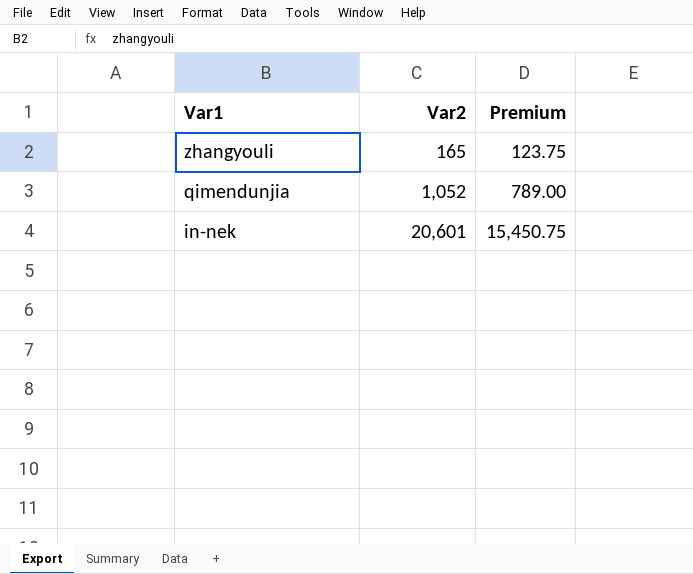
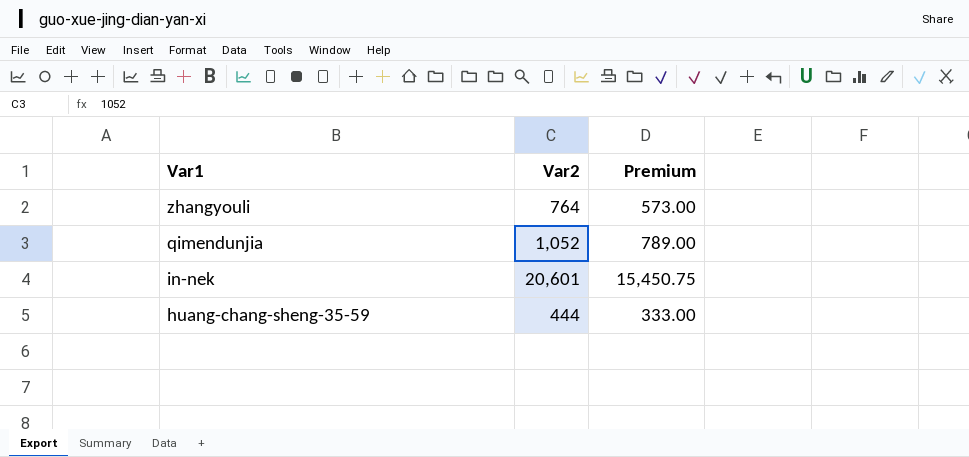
zhangyouli | Var2: 165 -> 764
zhangyouli | Premium: 123.75 -> 573.00
row huang-chang-sheng-35-59: none -> 444 | 333.00

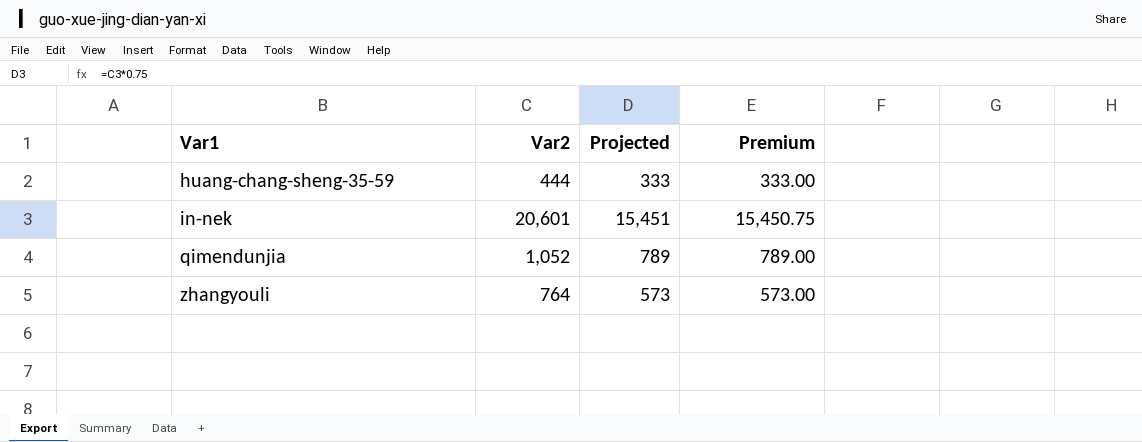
row order: Var1 descending -> Var1 ascending
column Projected | formula: none -> [Var2] * 0.75

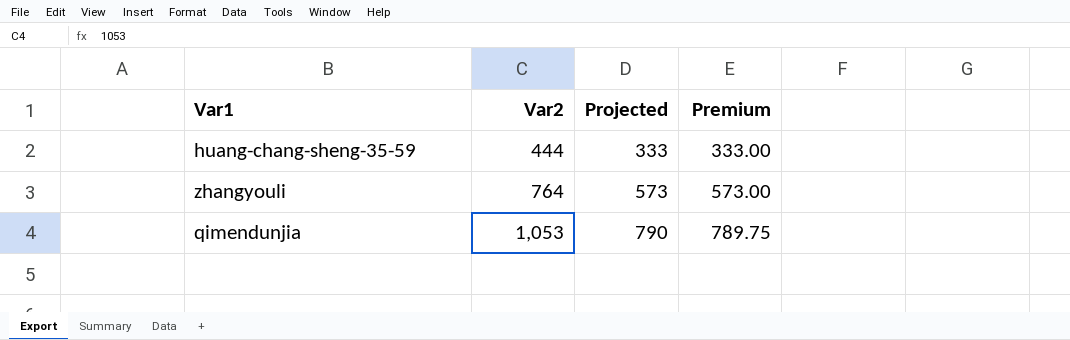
row order: Var1 ascending -> Var2 ascending
row in-nek: 20,601 | 15,451 | 15,450.75 -> none
qimendunjia | Var2: 1,052 -> 1,053
qimendunjia | Projected: 789 -> 790
qimendunjia | Premium: 789.00 -> 789.75

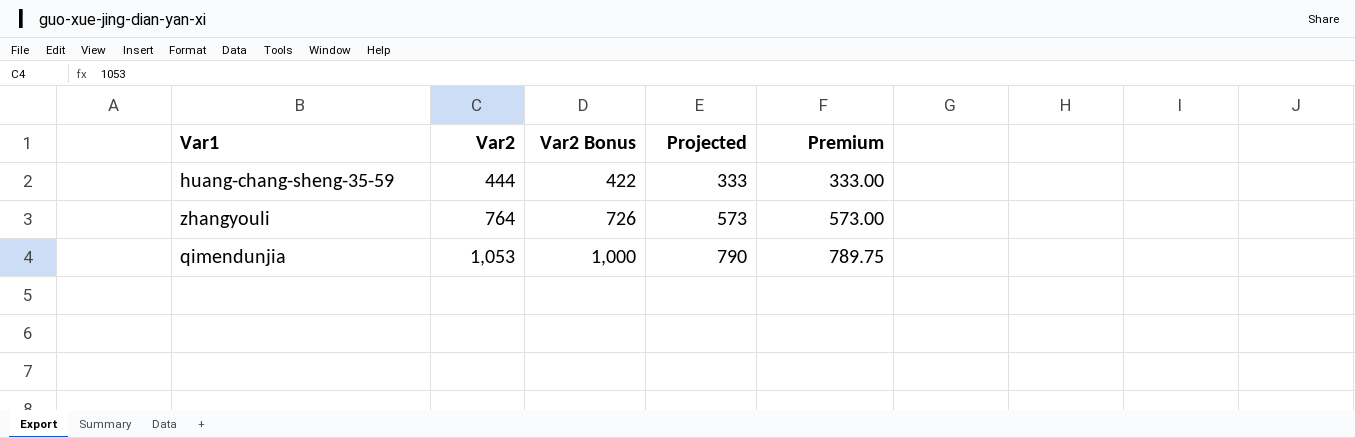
column Var2 Bonus | formula: none -> [Var2] * 0.95

